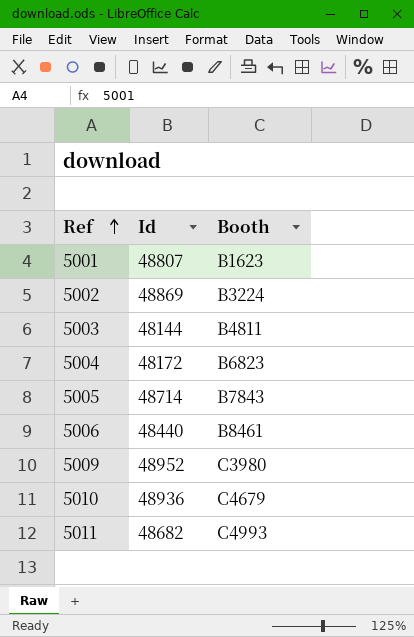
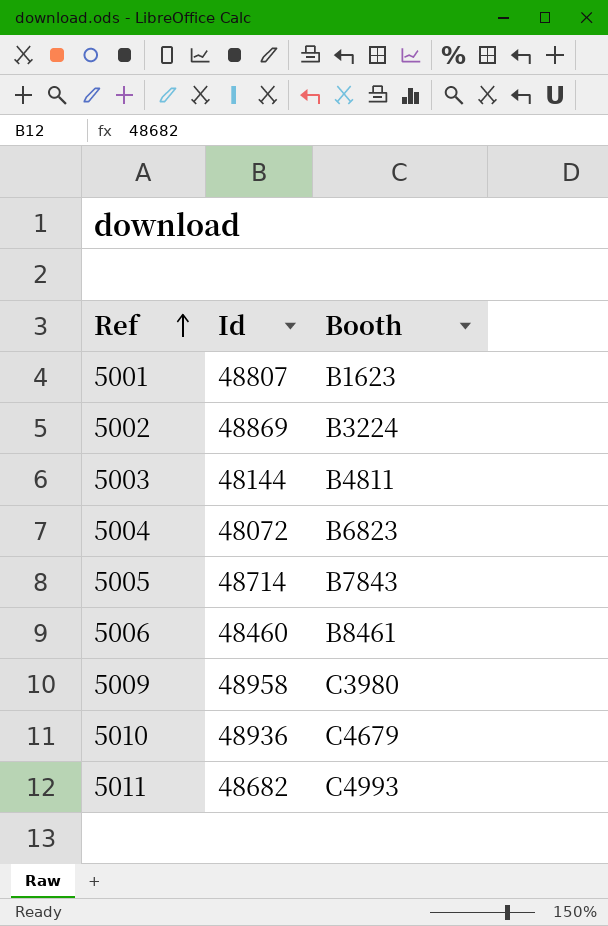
5004 | Id: 48172 -> 48072
5006 | Id: 48440 -> 48460
5009 | Id: 48952 -> 48958

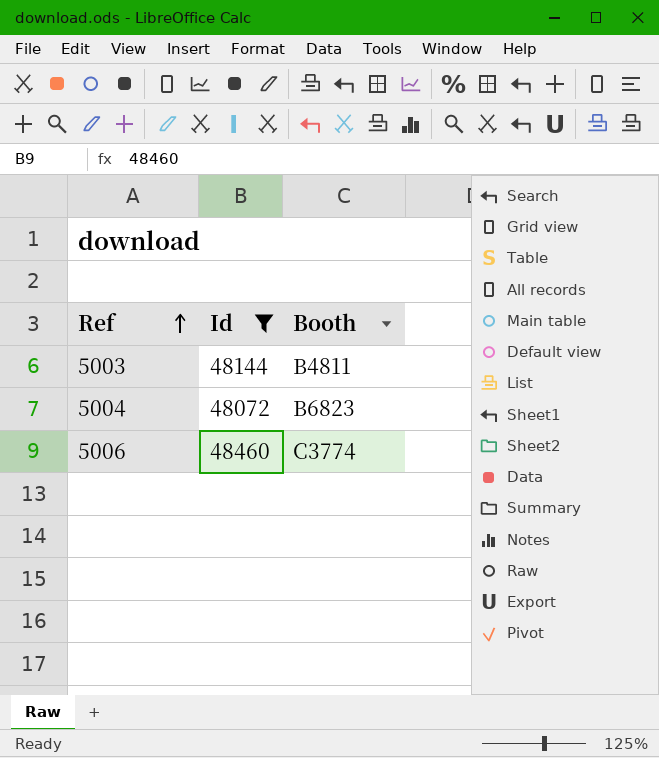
filter: none -> Id <= 48460
5006 | Booth: B8461 -> C3774

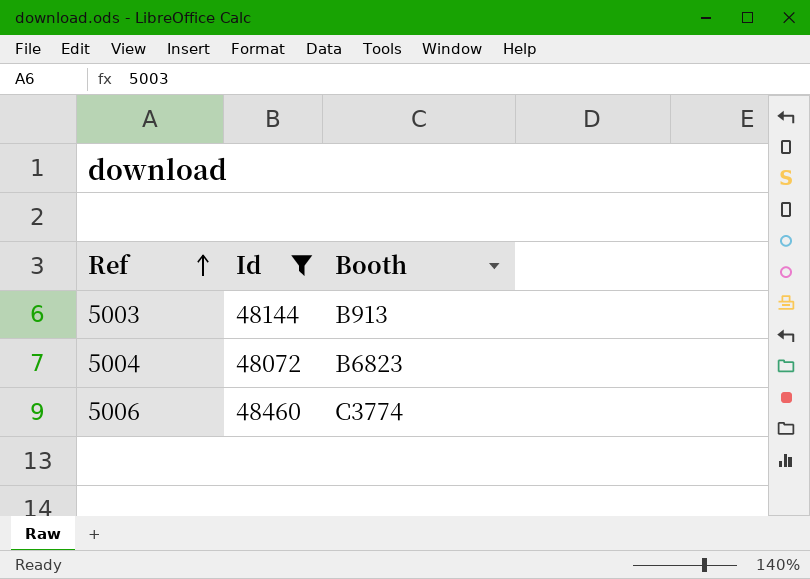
5003 | Booth: B4811 -> B913

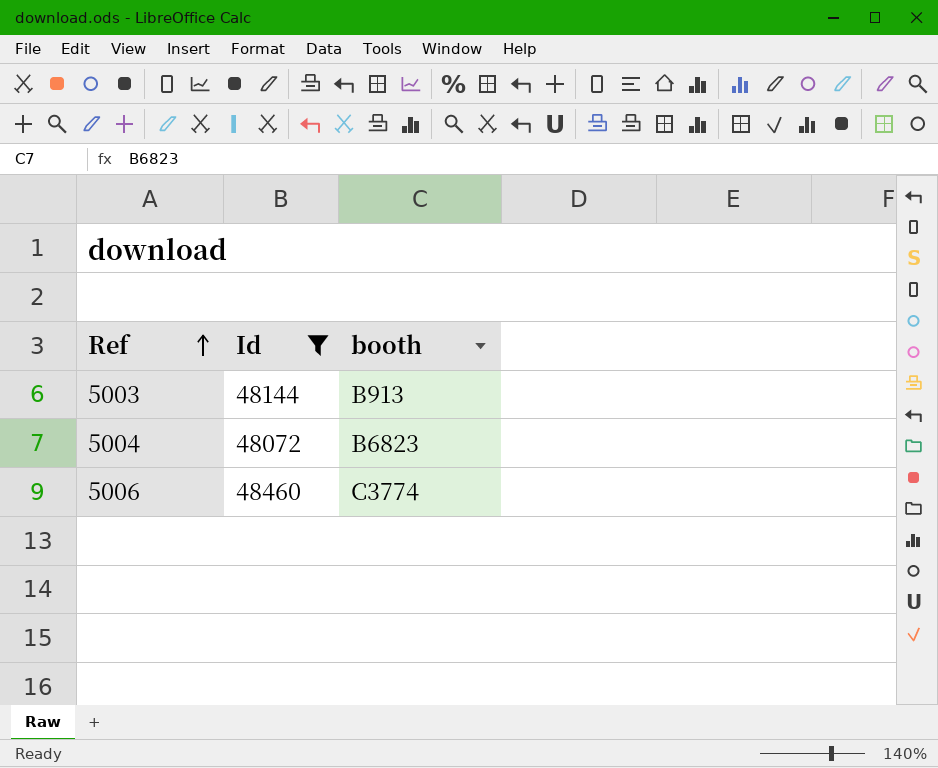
column name: Booth -> booth

